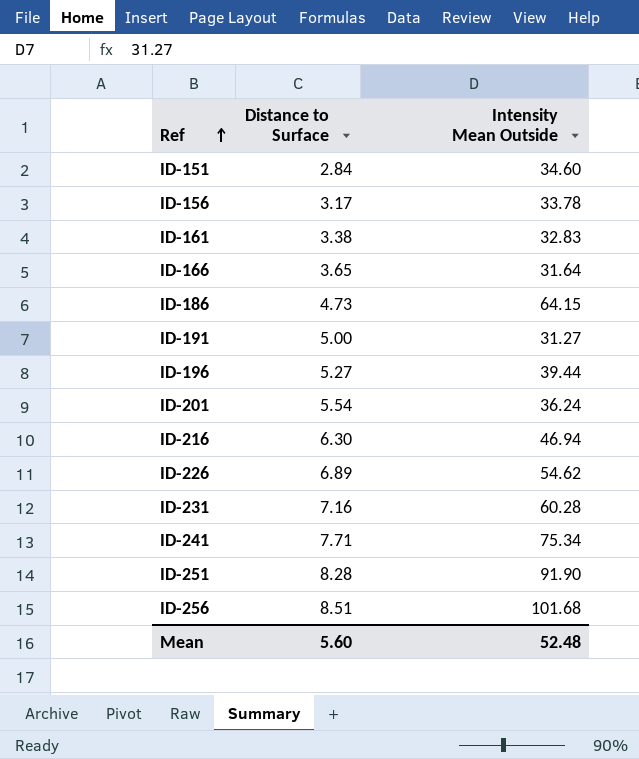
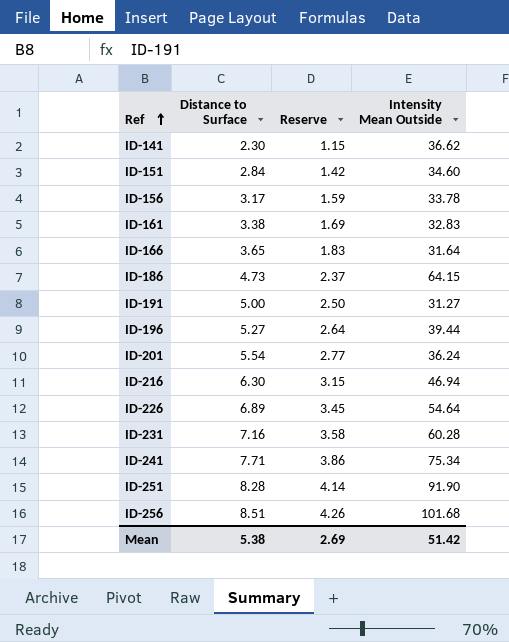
column Reserve | formula: none -> [Distance to Surface] * 0.5
row ID-141: none -> 2.30 | 1.15 | 36.62
ID-226 | Intensity Mean Outside: 54.62 -> 54.64
Mean | Distance to Surface: 5.60 -> 5.38
Mean | Intensity Mean Outside: 52.48 -> 51.42

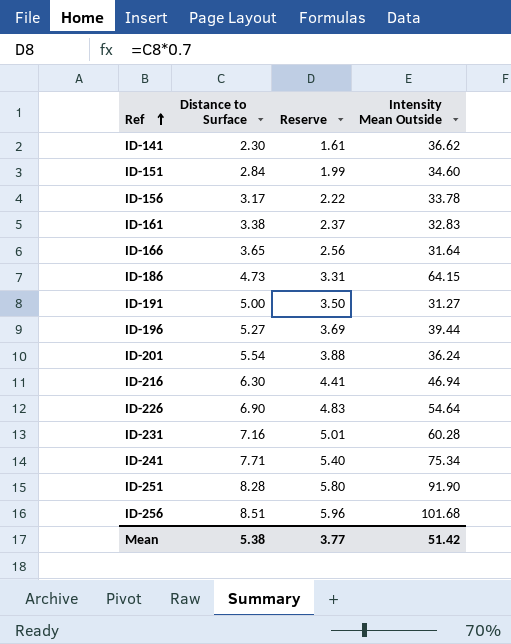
column Reserve | formula: [Distance to Surface] * 0.5 -> [Distance to Surface] * 0.7
ID-226 | Distance to Surface: 6.89 -> 6.90
Mean | Reserve: 2.69 -> 3.77

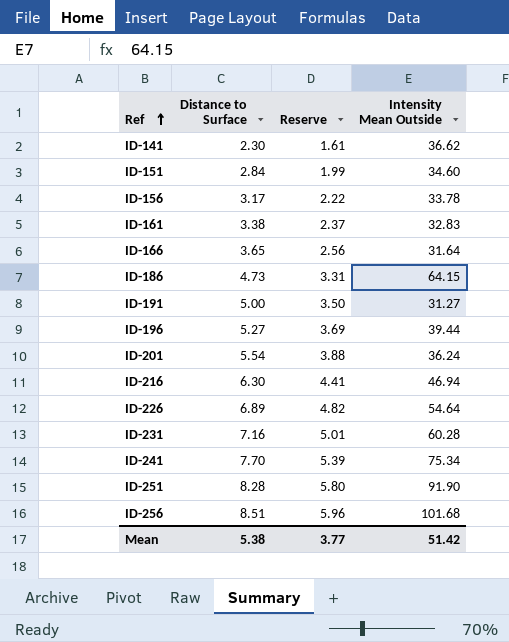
ID-226 | Distance to Surface: 6.90 -> 6.89
ID-226 | Reserve: 4.83 -> 4.82
ID-241 | Distance to Surface: 7.71 -> 7.70
ID-241 | Reserve: 5.40 -> 5.39

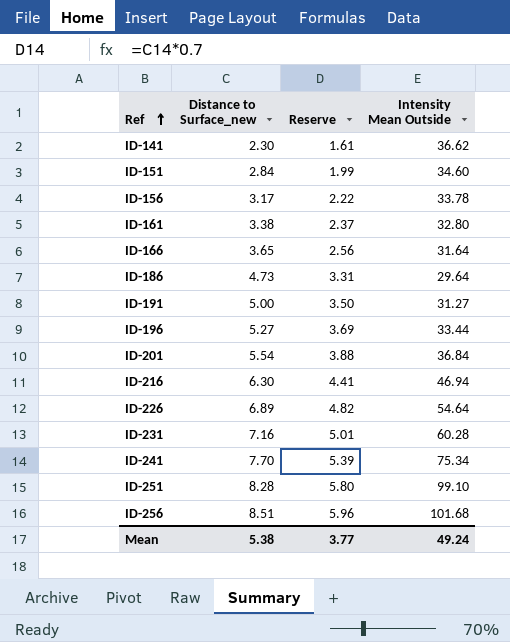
column name: Distance to Surface -> Distance to Surface_new
ID-161 | Intensity Mean Outside: 32.83 -> 32.80
ID-186 | Intensity Mean Outside: 64.15 -> 29.64
ID-196 | Intensity Mean Outside: 39.44 -> 33.44
ID-201 | Intensity Mean Outside: 36.24 -> 36.84
ID-251 | Intensity Mean Outside: 91.90 -> 99.10
Mean | Intensity Mean Outside: 51.42 -> 49.24

